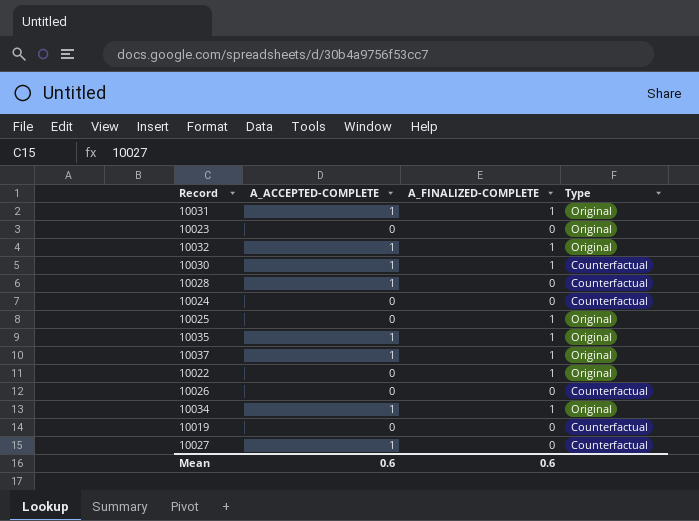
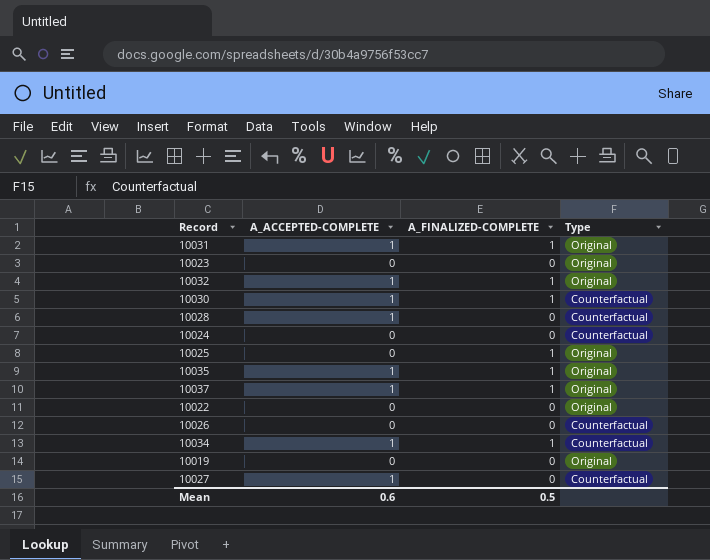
10022 | A_FINALIZED-COMPLETE: 1 -> 0
10034 | Type: Original -> Counterfactual
10019 | Type: Counterfactual -> Original
Mean | A_FINALIZED-COMPLETE: 0.6 -> 0.5

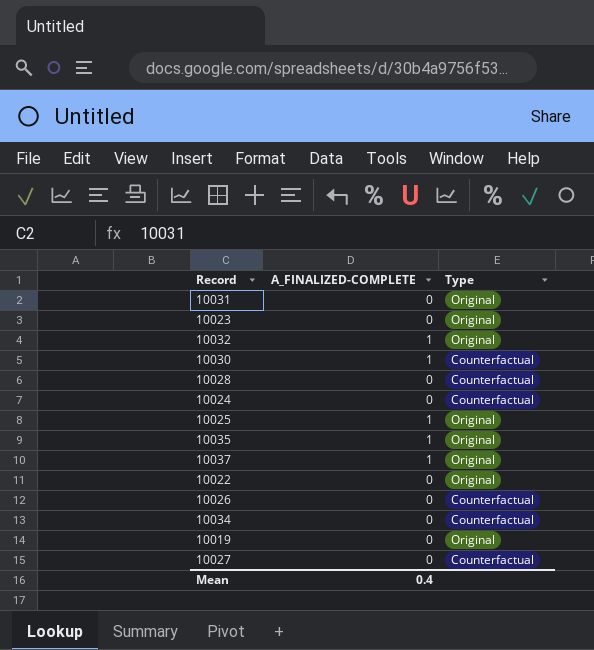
column A_ACCEPTED-COMPLETE | position: 2 -> none
10031 | A_FINALIZED-COMPLETE: 1 -> 0
10034 | A_FINALIZED-COMPLETE: 1 -> 0
Mean | A_FINALIZED-COMPLETE: 0.5 -> 0.4

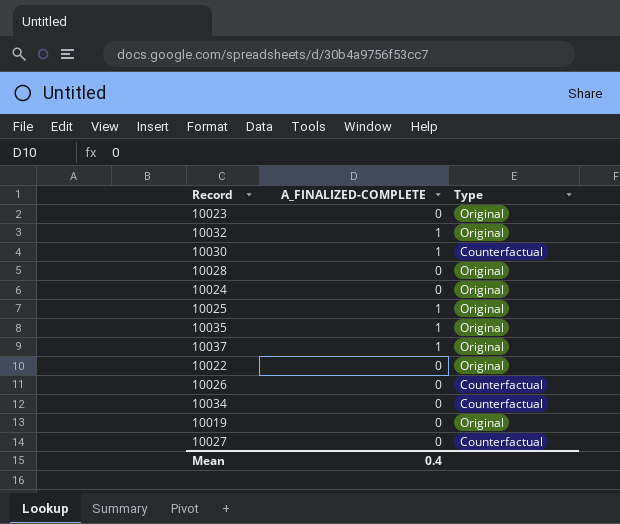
row 10031: 0 | Original -> none
10028 | Type: Counterfactual -> Original
10024 | Type: Counterfactual -> Original

